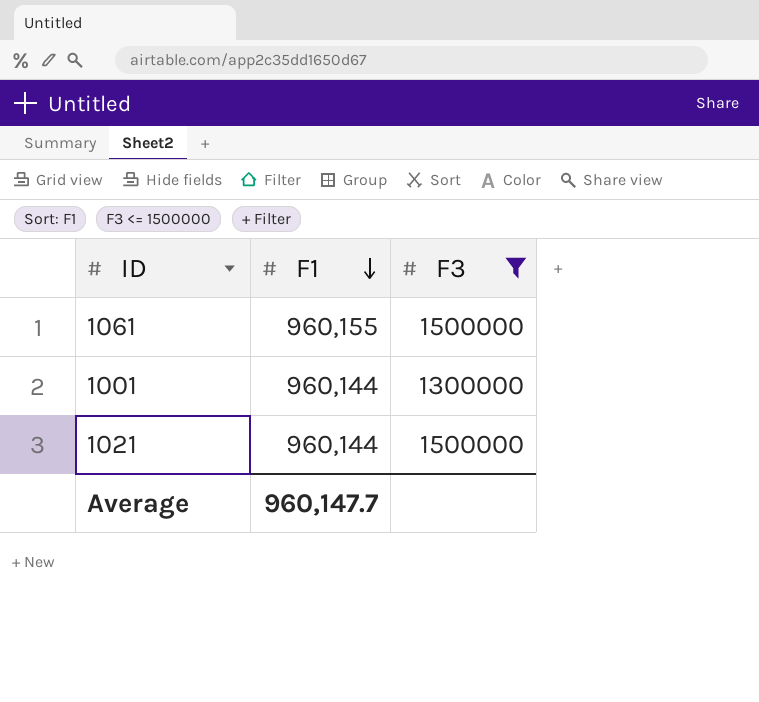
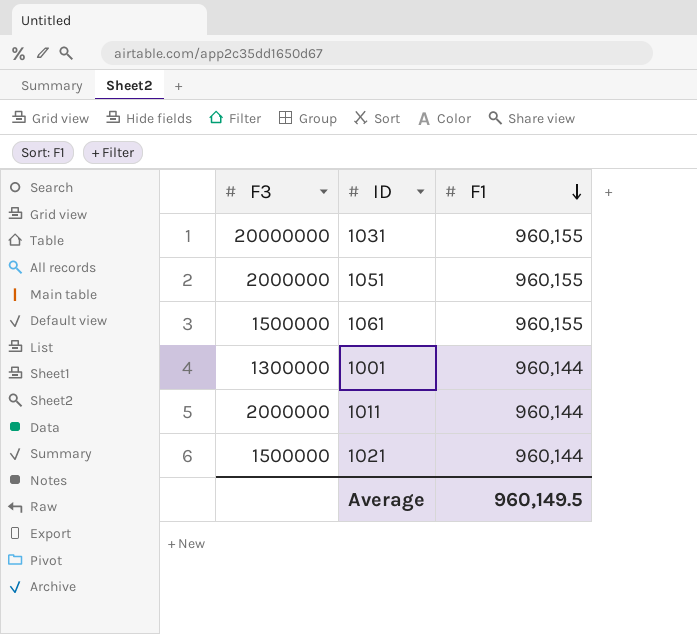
filter: F3 <= 1500000 -> none
column F3 | position: 3 -> 1
Average | F1: 960,147.7 -> 960,149.5

